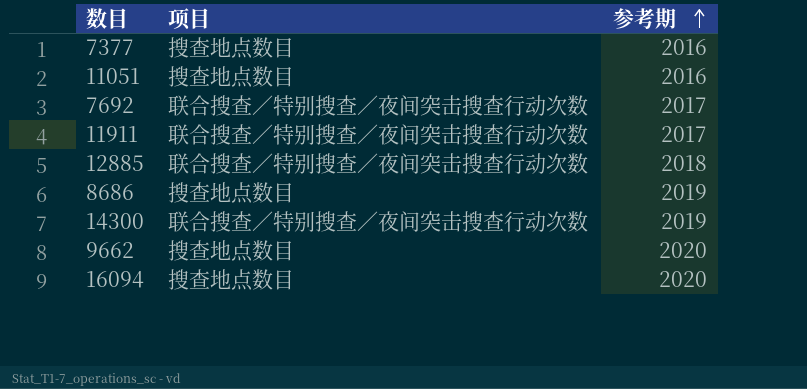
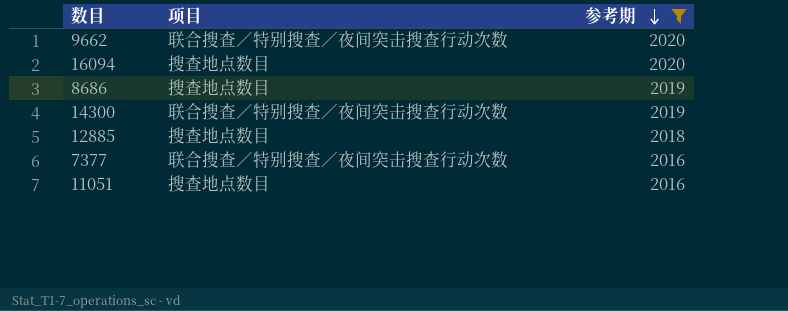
filter: none -> 参考期 != 2017
row order: 参考期 ascending -> 参考期 descending
9662 | 项目: 搜查地点数目 -> 联合搜查／特别搜查／夜间突击搜查行动次数
12885 | 项目: 联合搜查／特别搜查／夜间突击搜查行动次数 -> 搜查地点数目
7377 | 项目: 搜查地点数目 -> 联合搜查／特别搜查／夜间突击搜查行动次数

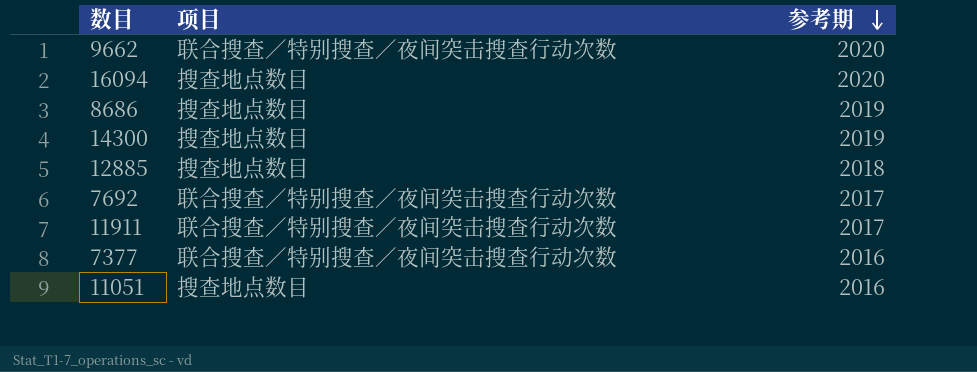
filter: 参考期 != 2017 -> none
14300 | 项目: 联合搜查／特别搜查／夜间突击搜查行动次数 -> 搜查地点数目

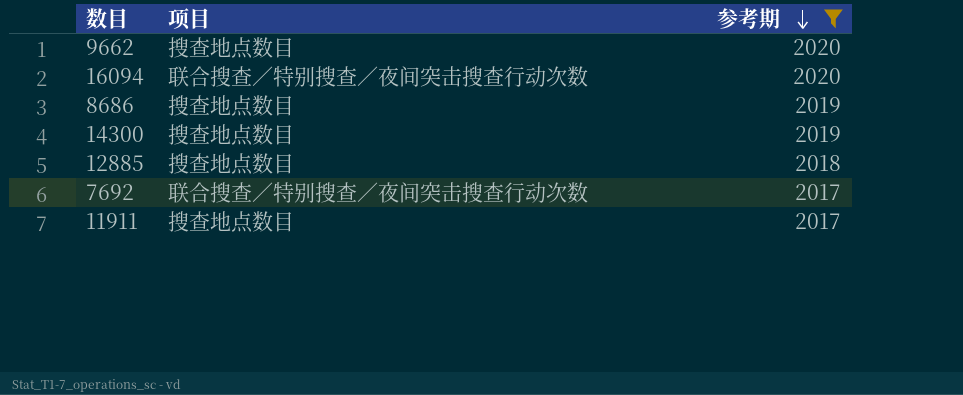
filter: none -> 参考期 != 2016
9662 | 项目: 联合搜查／特别搜查／夜间突击搜查行动次数 -> 搜查地点数目
16094 | 项目: 搜查地点数目 -> 联合搜查／特别搜查／夜间突击搜查行动次数
11911 | 项目: 联合搜查／特别搜查／夜间突击搜查行动次数 -> 搜查地点数目

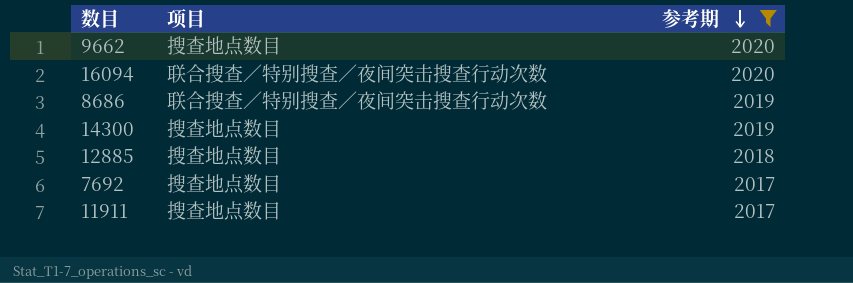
8686 | 项目: 搜查地点数目 -> 联合搜查／特别搜查／夜间突击搜查行动次数
7692 | 项目: 联合搜查／特别搜查／夜间突击搜查行动次数 -> 搜查地点数目

